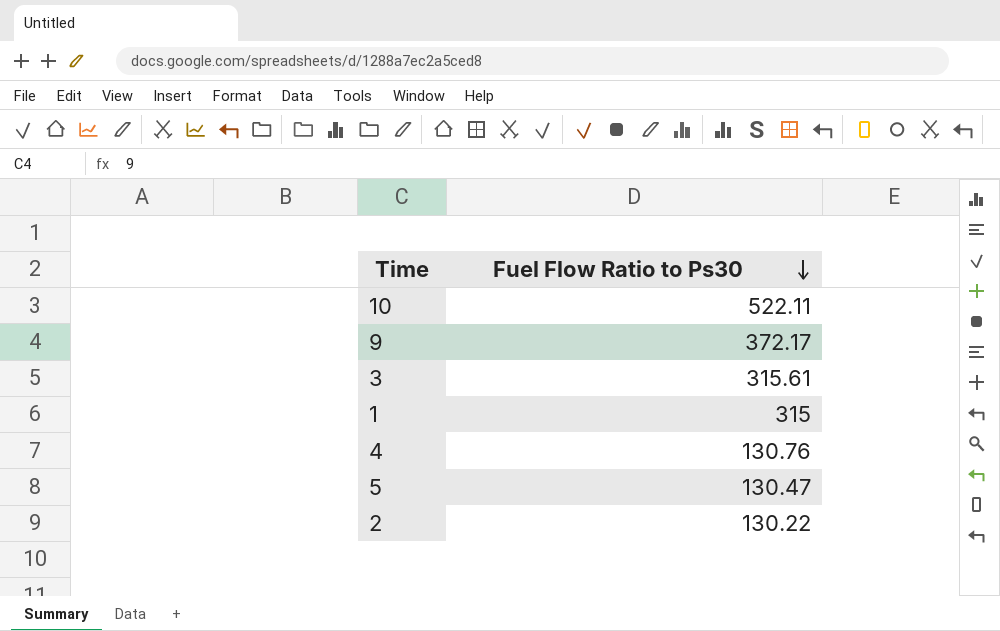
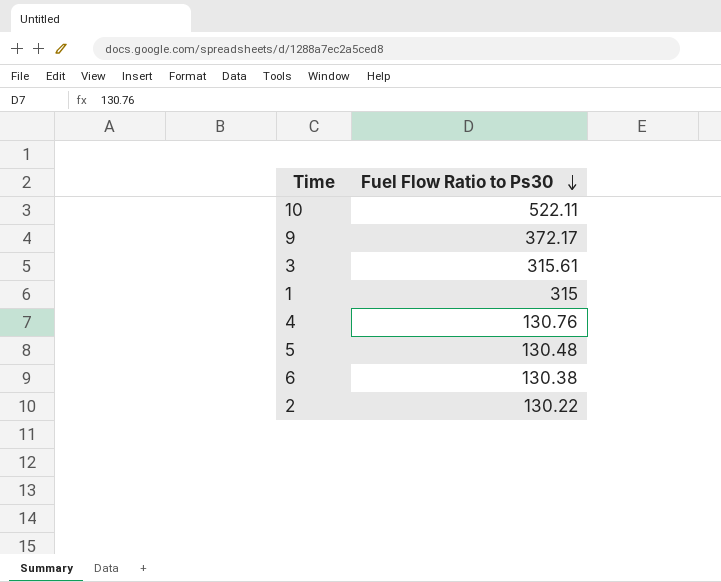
5 | Fuel Flow Ratio to Ps30: 130.47 -> 130.48
row 6: none -> 130.38

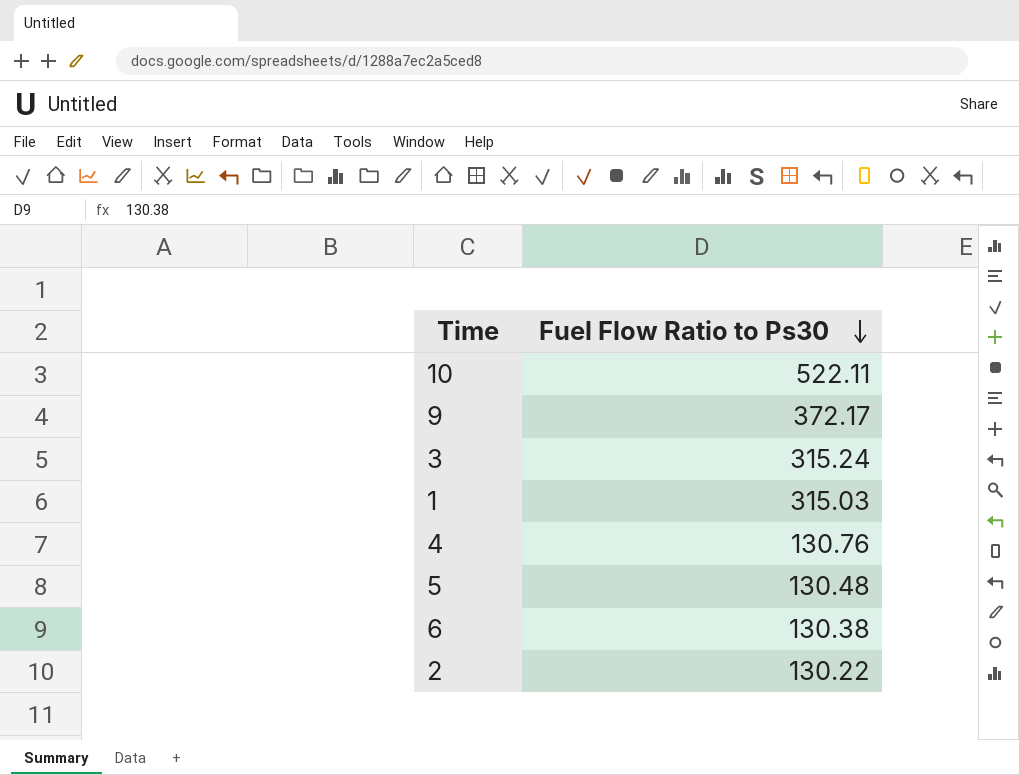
3 | Fuel Flow Ratio to Ps30: 315.61 -> 315.24
1 | Fuel Flow Ratio to Ps30: 315 -> 315.03

